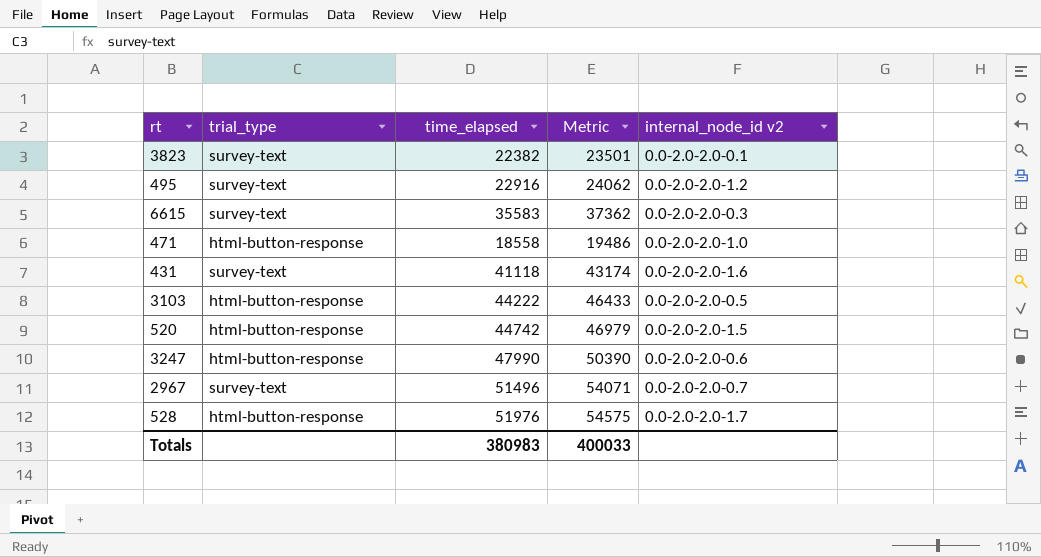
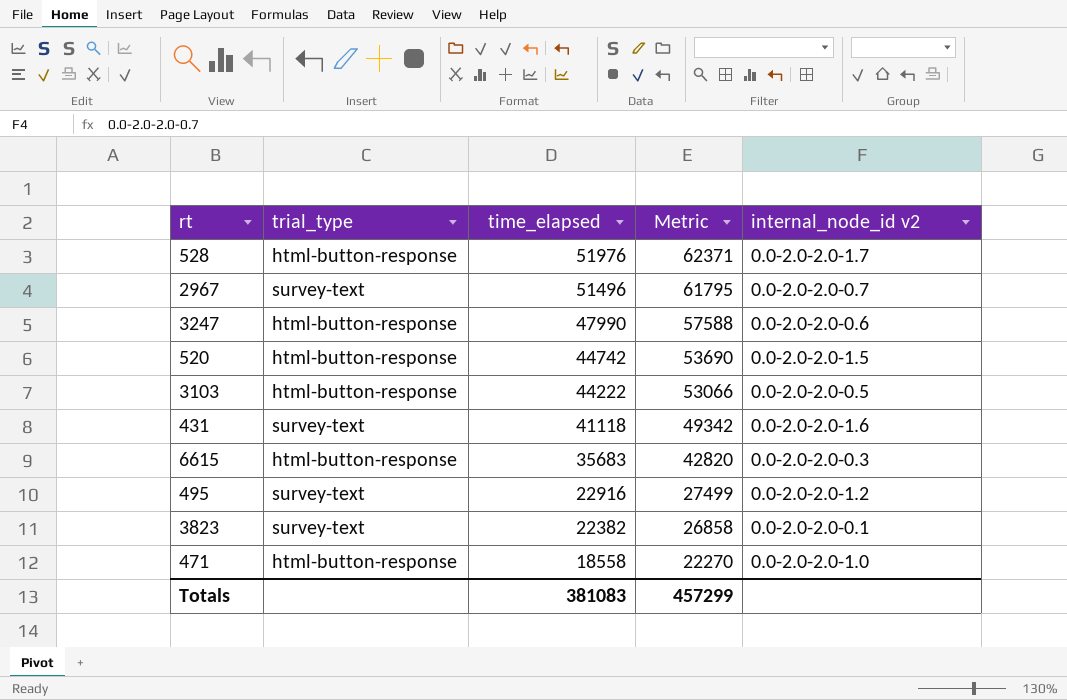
row order: none -> time_elapsed descending
column Metric | formula: [time_elapsed] * 1.05 -> [time_elapsed] * 1.2
6615 | trial_type: survey-text -> html-button-response
6615 | time_elapsed: 35583 -> 35683
Totals | time_elapsed: 380983 -> 381083
Totals | Metric: 400033 -> 457299

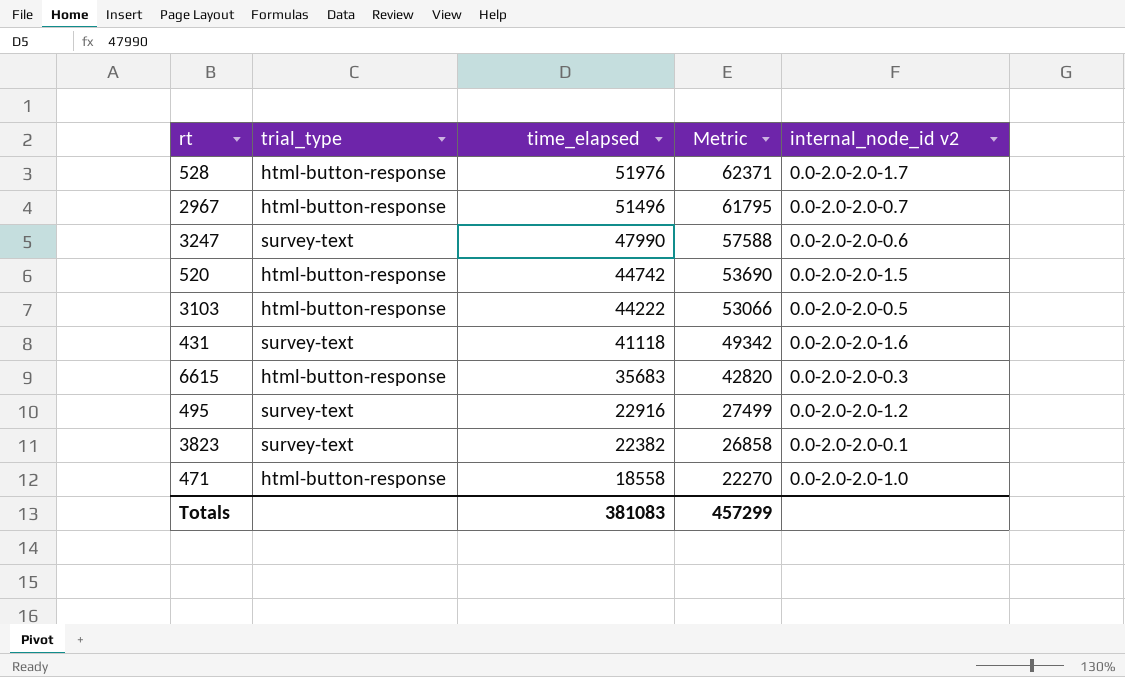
2967 | trial_type: survey-text -> html-button-response
3247 | trial_type: html-button-response -> survey-text

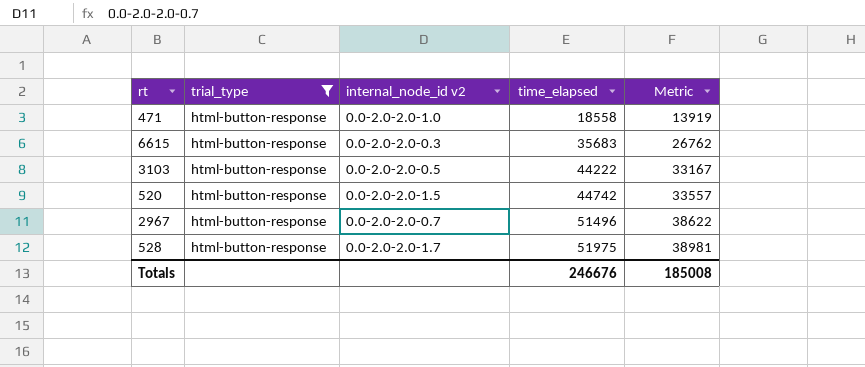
filter: none -> trial_type = html-button-response
row order: time_elapsed descending -> time_elapsed ascending
column internal_node_id v2 | position: 5 -> 3
column Metric | formula: [time_elapsed] * 1.2 -> [time_elapsed] * 0.75
528 | time_elapsed: 51976 -> 51975
Totals | time_elapsed: 381083 -> 246676
Totals | Metric: 457299 -> 185008

